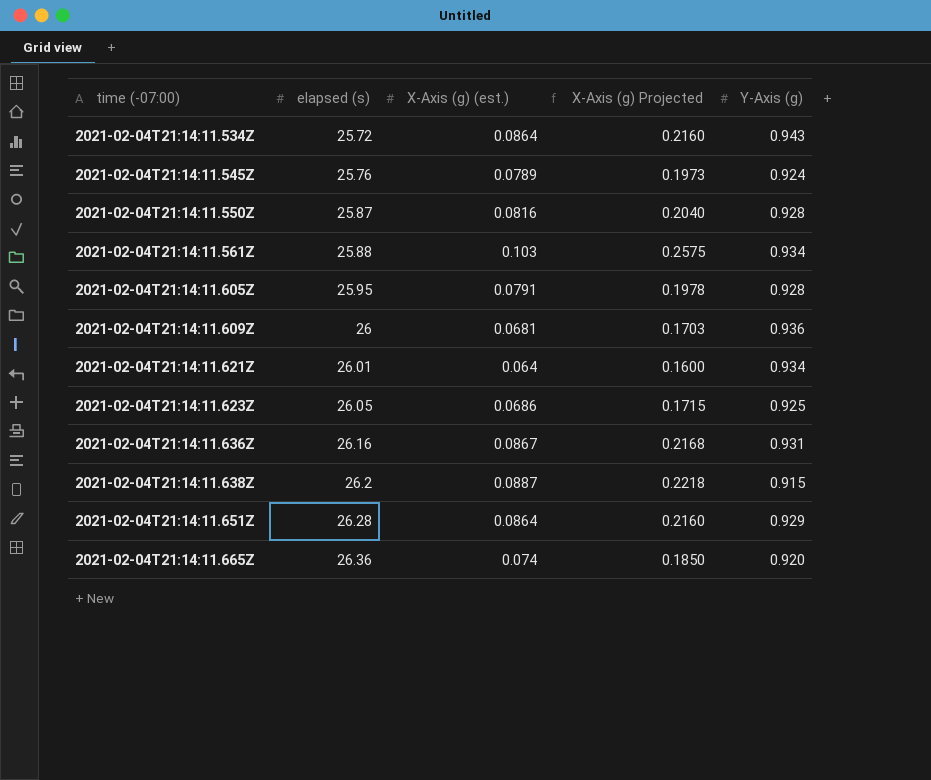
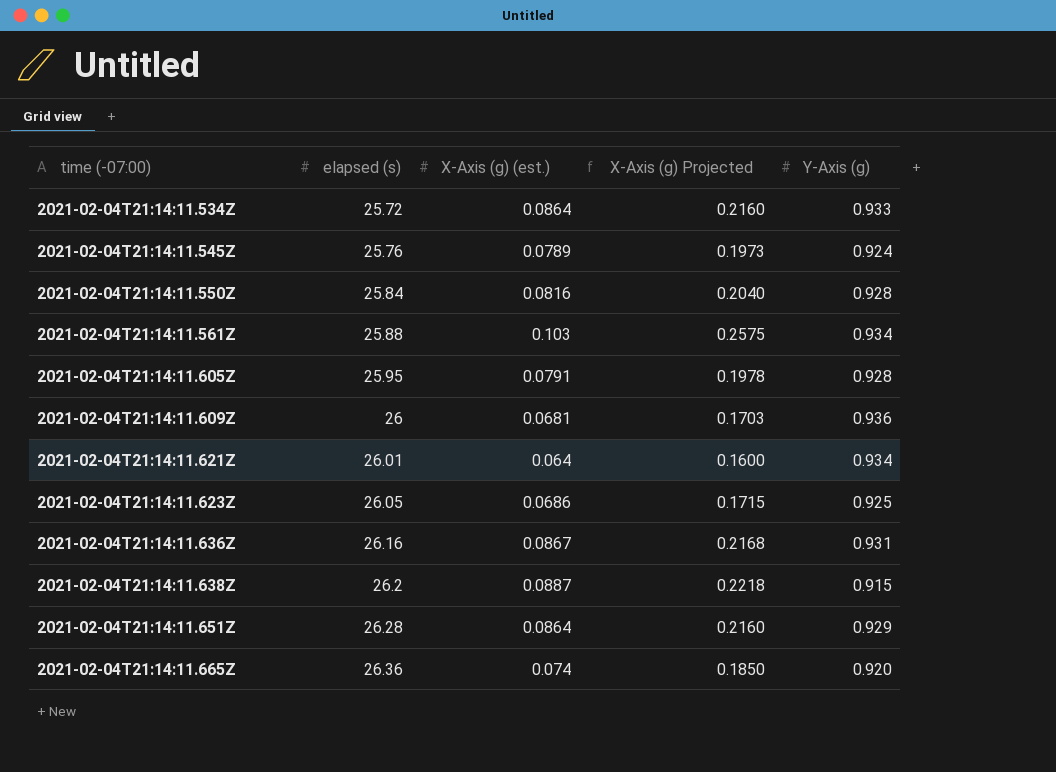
2021-02-04T21:14:11.534Z | Y-Axis (g): 0.943 -> 0.933
2021-02-04T21:14:11.550Z | elapsed (s): 25.87 -> 25.84

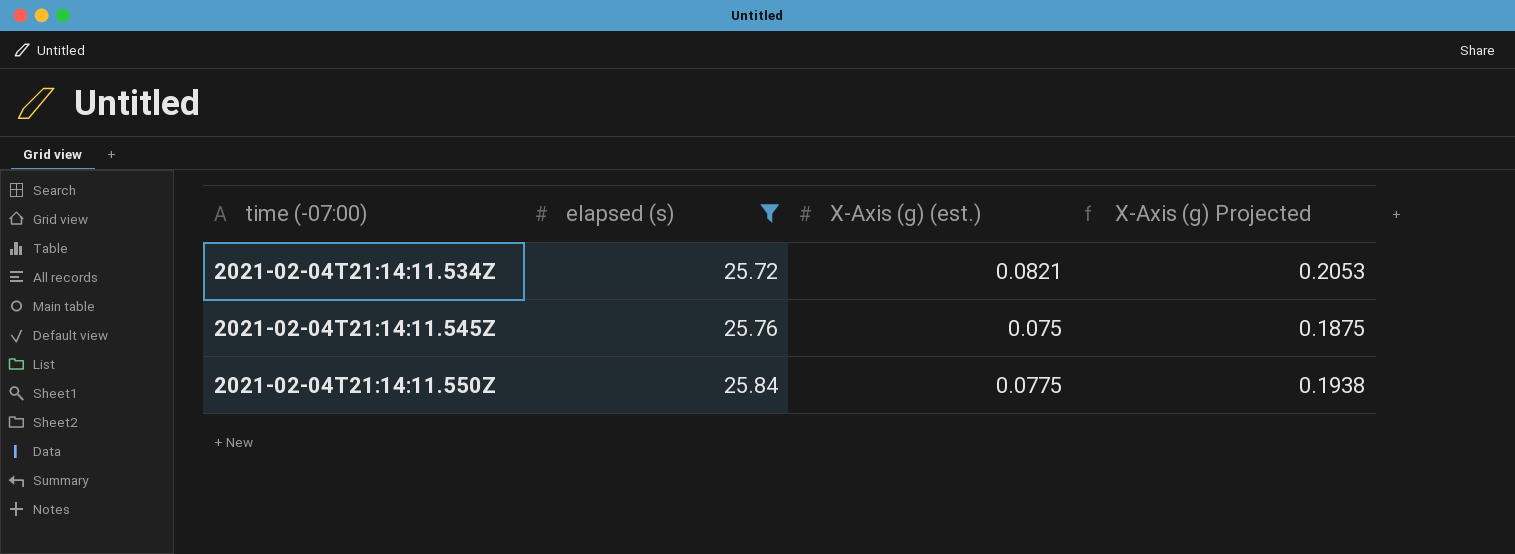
filter: none -> elapsed (s) <= 25.84
column Y-Axis (g) | position: 5 -> none
2021-02-04T21:14:11.534Z | X-Axis (g) (est.): 0.0864 -> 0.0821
2021-02-04T21:14:11.534Z | X-Axis (g) Projected: 0.2160 -> 0.2053
2021-02-04T21:14:11.545Z | X-Axis (g) (est.): 0.0789 -> 0.075
2021-02-04T21:14:11.545Z | X-Axis (g) Projected: 0.1973 -> 0.1875
2021-02-04T21:14:11.550Z | X-Axis (g) (est.): 0.0816 -> 0.0775
2021-02-04T21:14:11.550Z | X-Axis (g) Projected: 0.2040 -> 0.1938

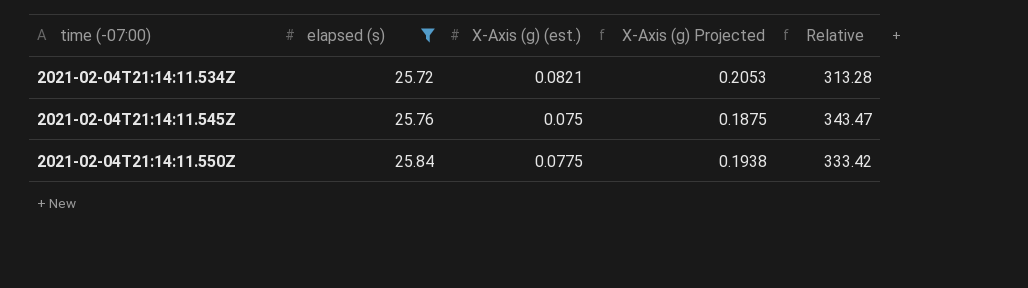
column Relative | formula: none -> [elapsed (s)] / [X-Axis (g) (est.)]

